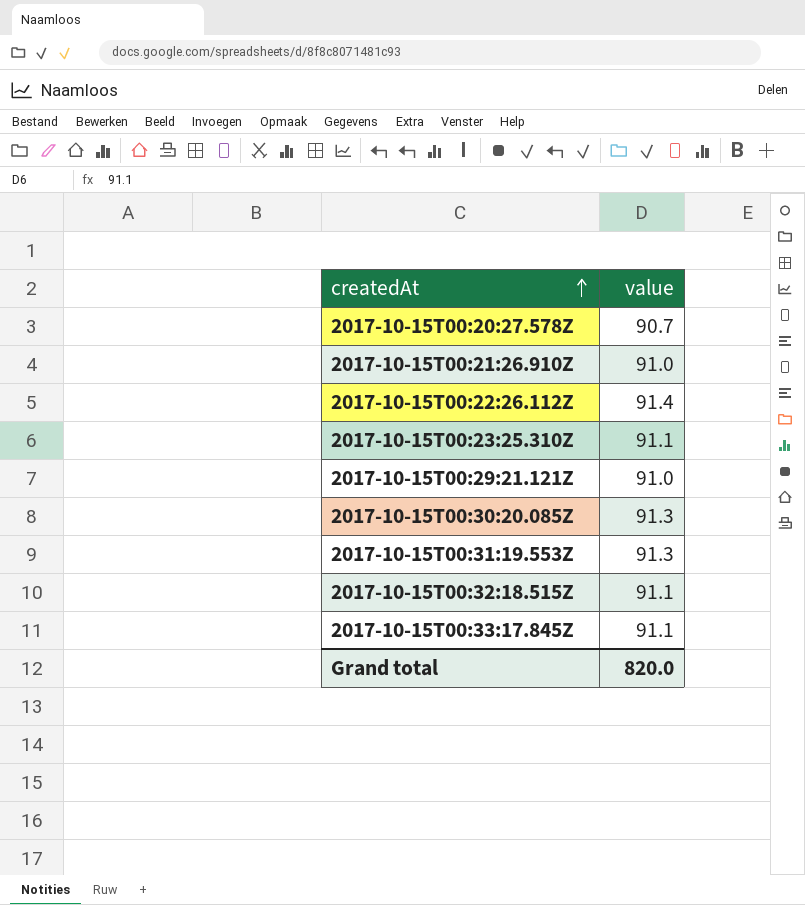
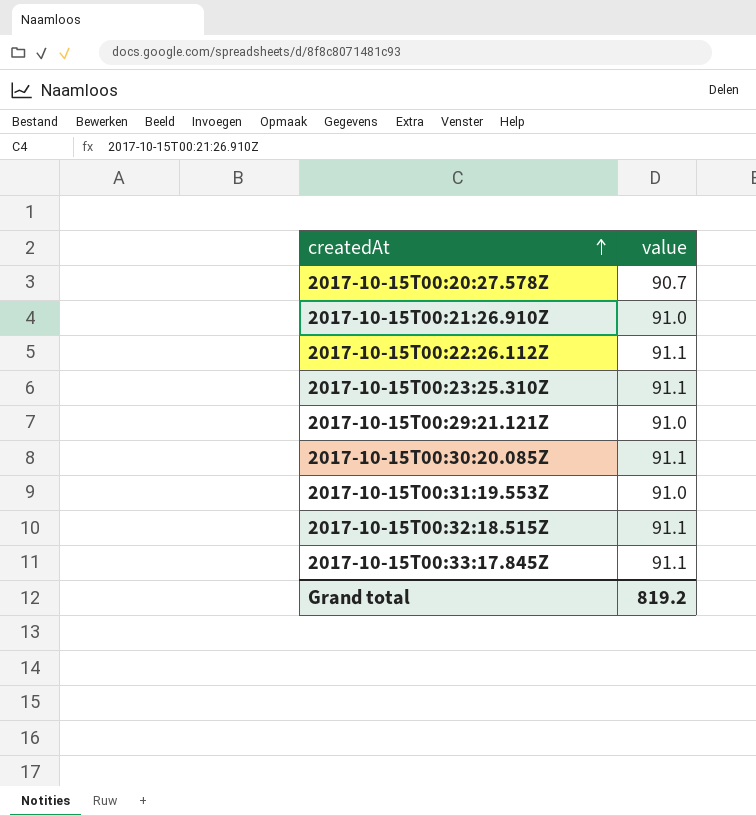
2017-10-15T00:22:26.112Z | value: 91.4 -> 91.1
2017-10-15T00:30:20.085Z | value: 91.3 -> 91.1
2017-10-15T00:31:19.553Z | value: 91.3 -> 91.0
Grand total | value: 820.0 -> 819.2

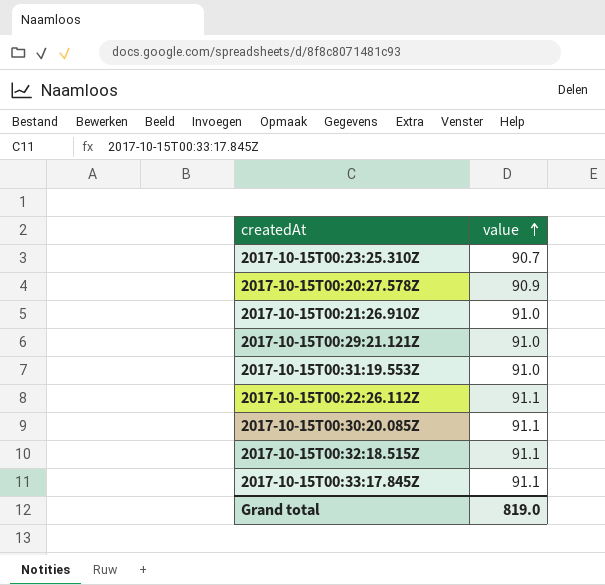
row order: createdAt ascending -> value ascending
2017-10-15T00:23:25.310Z | value: 91.1 -> 90.7
2017-10-15T00:20:27.578Z | value: 90.7 -> 90.9
Grand total | value: 819.2 -> 819.0

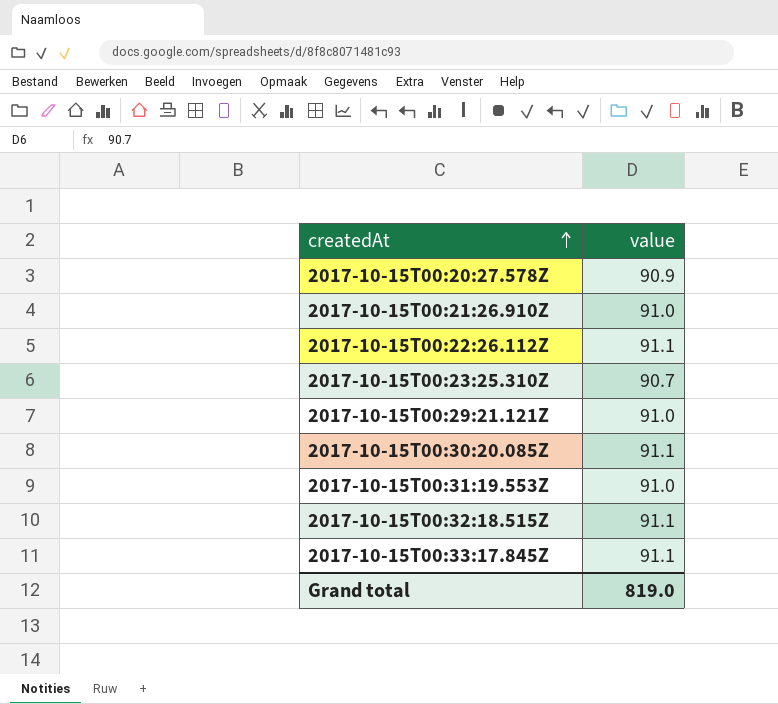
row order: value ascending -> createdAt ascending

